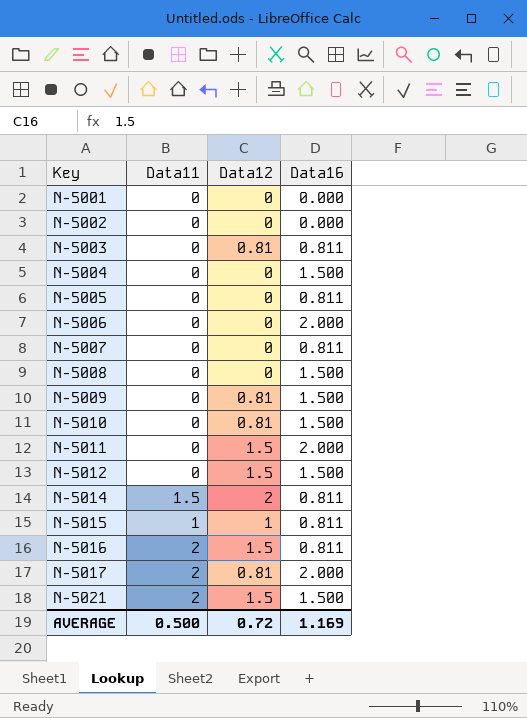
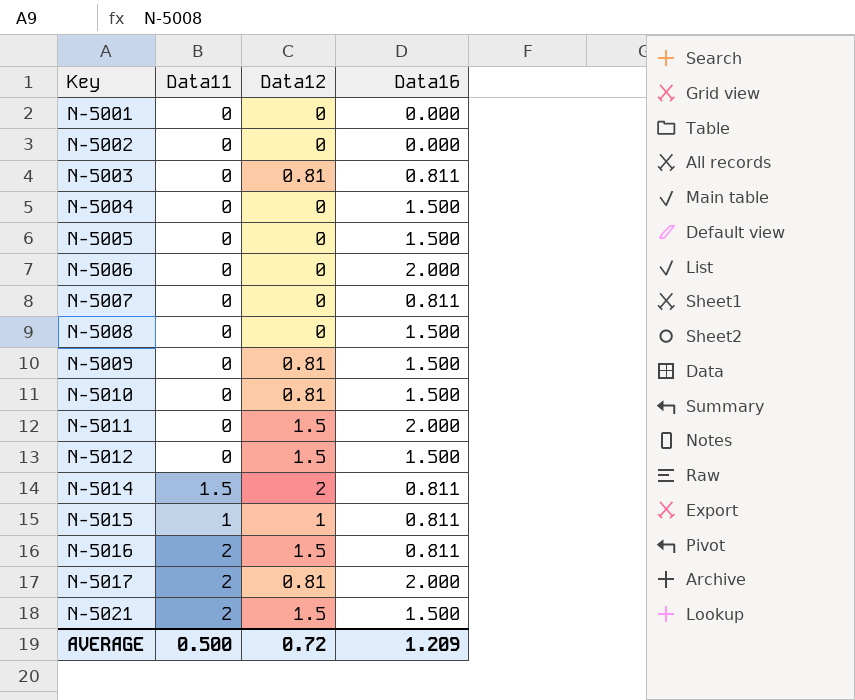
N-5005 | Data16: 0.811 -> 1.500
AVERAGE | Data16: 1.169 -> 1.209

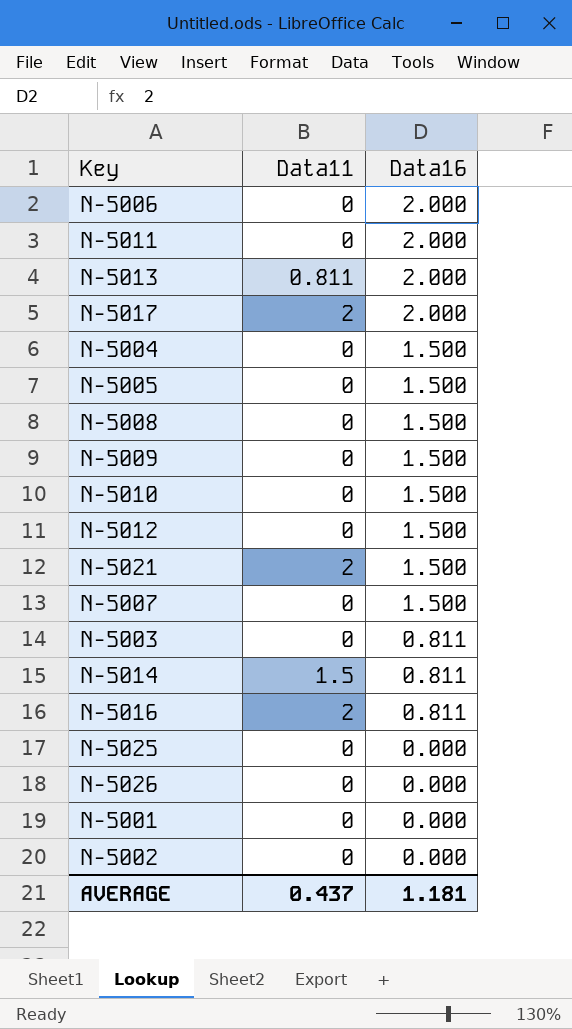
row order: Key ascending -> Data16 descending
column Data12 | position: 3 -> none
row N-5015: 1 | 1 | 0.811 -> none
row N-5013: none -> 0.811 | 2.000
N-5007 | Data16: 0.811 -> 1.500
row N-5025: none -> 0 | 0.000
row N-5026: none -> 0 | 0.000
AVERAGE | Data11: 0.500 -> 0.437
AVERAGE | Data16: 1.209 -> 1.181

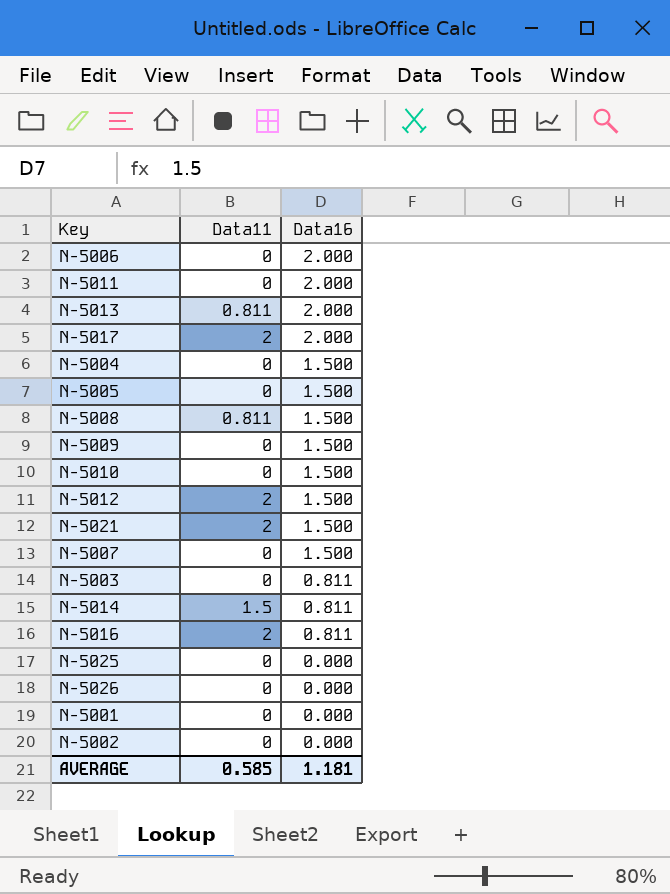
N-5008 | Data11: 0 -> 0.811
N-5012 | Data11: 0 -> 2
AVERAGE | Data11: 0.437 -> 0.585

